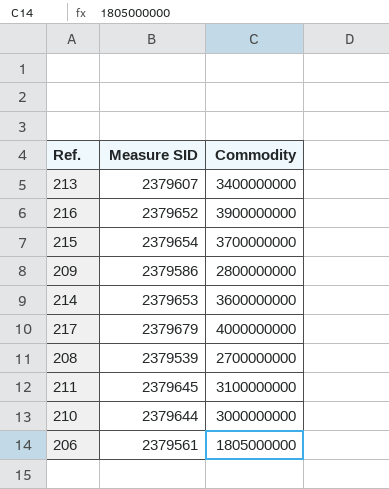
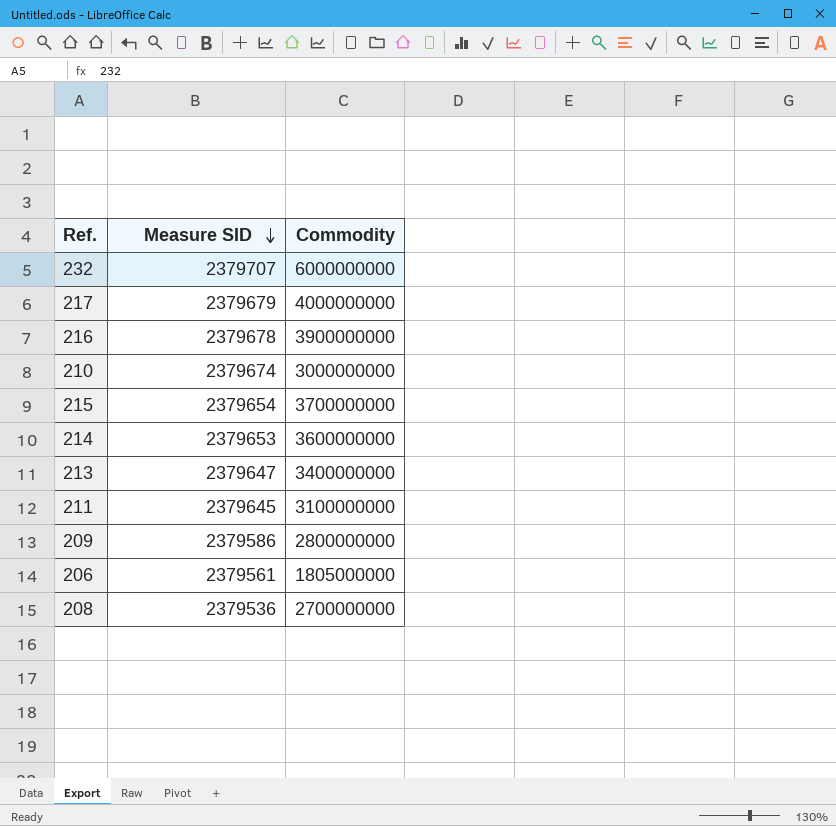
row order: none -> Measure SID descending
row 232: none -> 2379707 | 6000000000
216 | Measure SID: 2379652 -> 2379678
210 | Measure SID: 2379644 -> 2379674
213 | Measure SID: 2379607 -> 2379647
208 | Measure SID: 2379539 -> 2379536

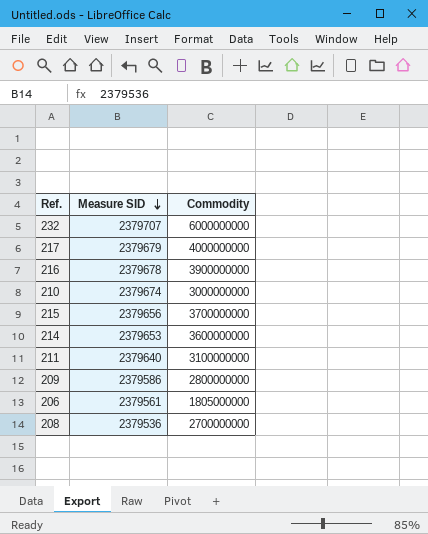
row 213: 2379647 | 3400000000 -> none
215 | Measure SID: 2379654 -> 2379656
211 | Measure SID: 2379645 -> 2379640

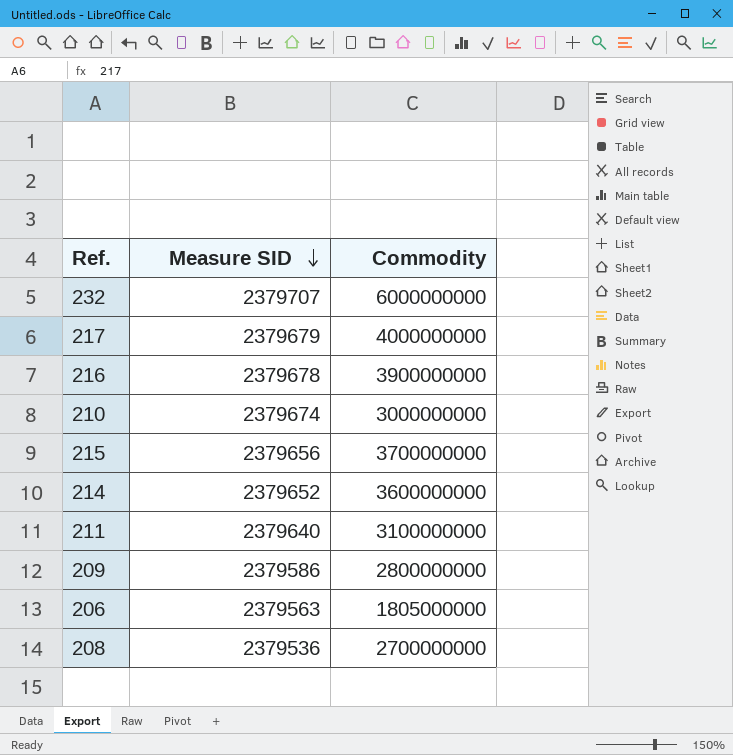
214 | Measure SID: 2379653 -> 2379652
206 | Measure SID: 2379561 -> 2379563

